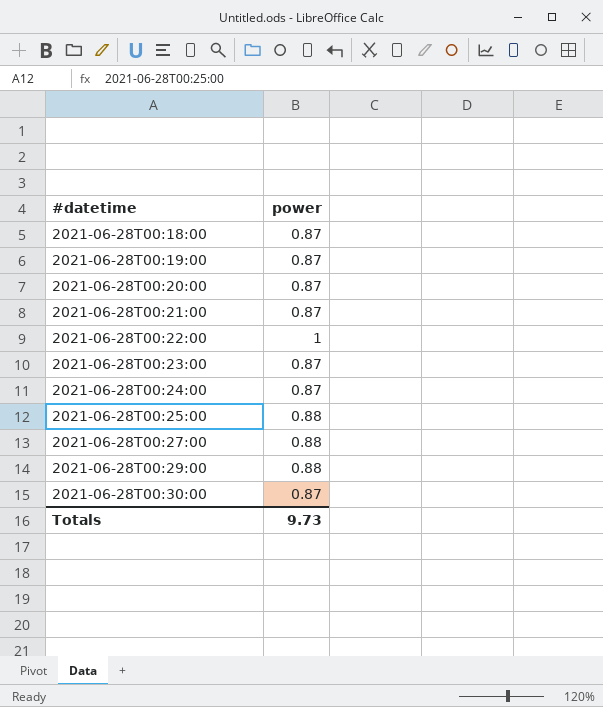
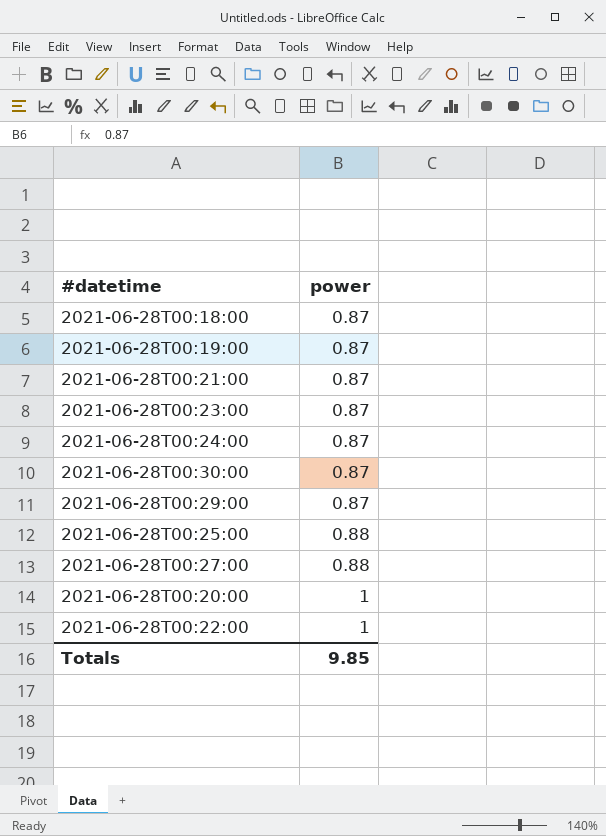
row order: #datetime ascending -> power ascending
2021-06-28T00:29:00 | power: 0.88 -> 0.87
2021-06-28T00:20:00 | power: 0.87 -> 1
Totals | power: 9.73 -> 9.85

